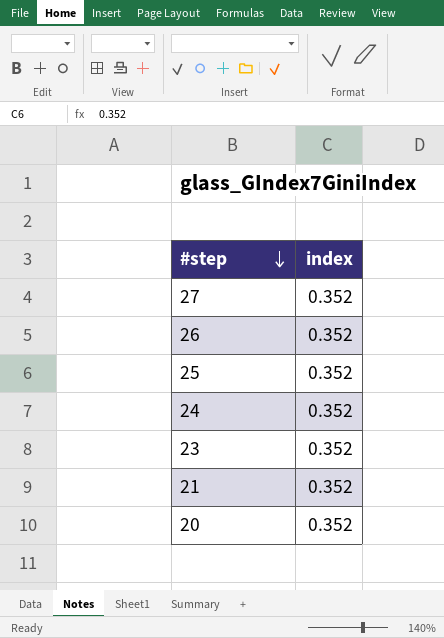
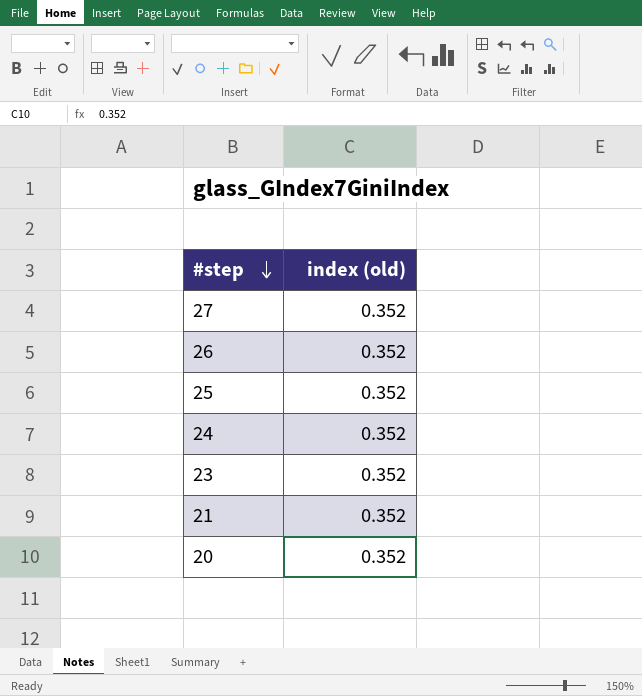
column name: index -> index (old)

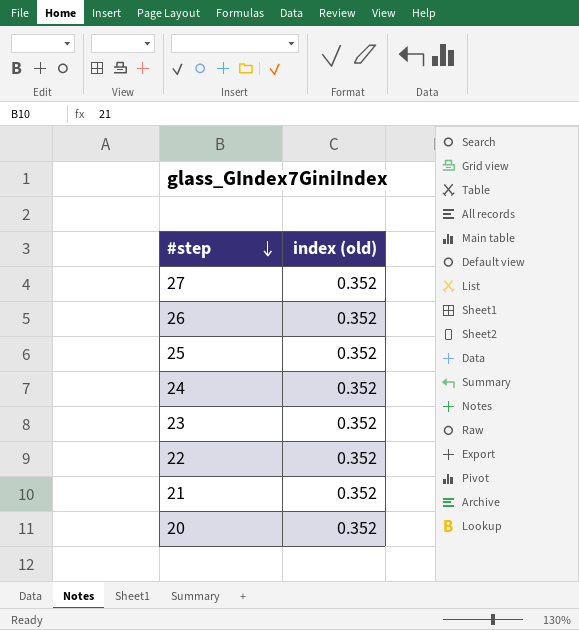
row 22: none -> 0.352

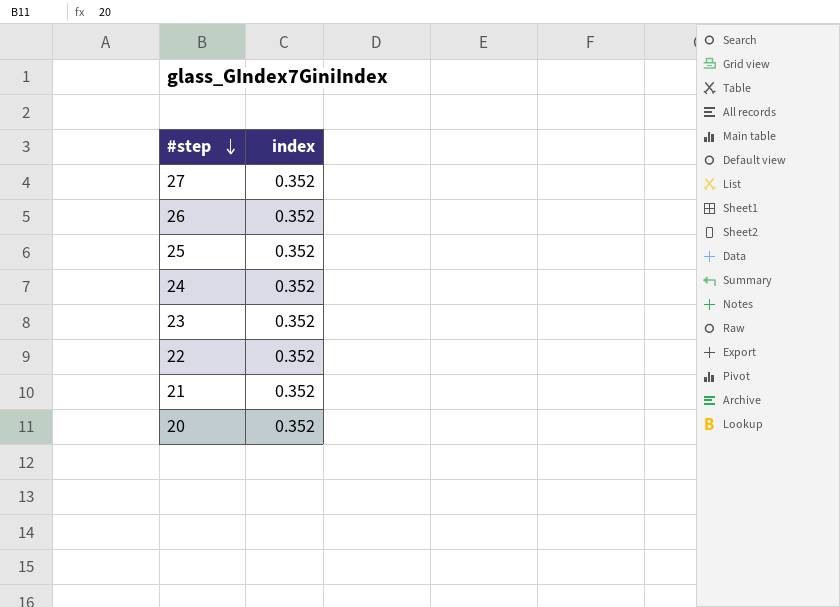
column name: index (old) -> index

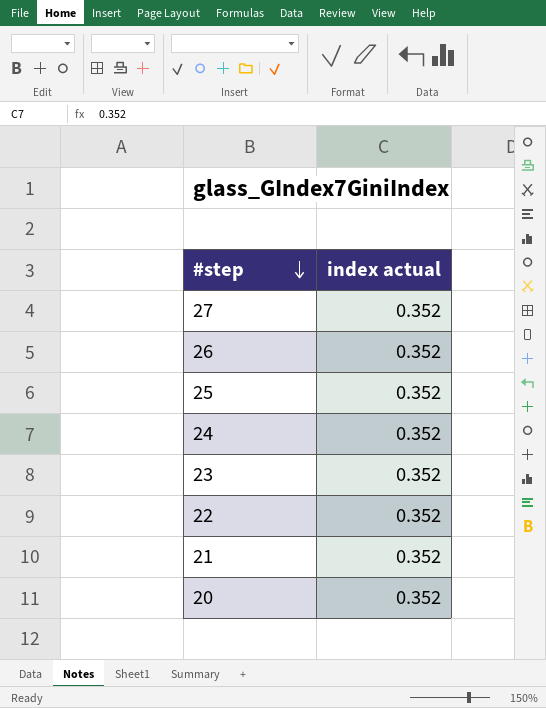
column name: index -> index actual

